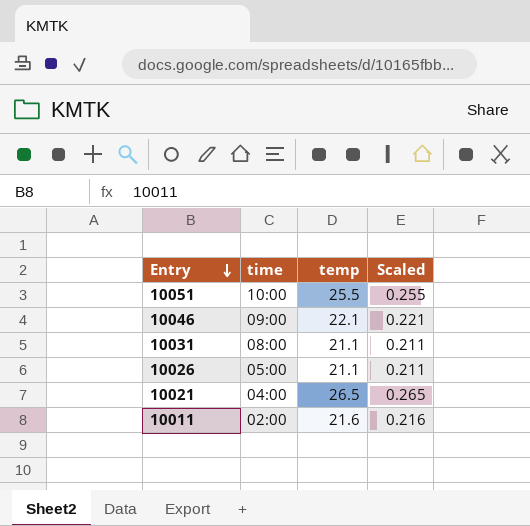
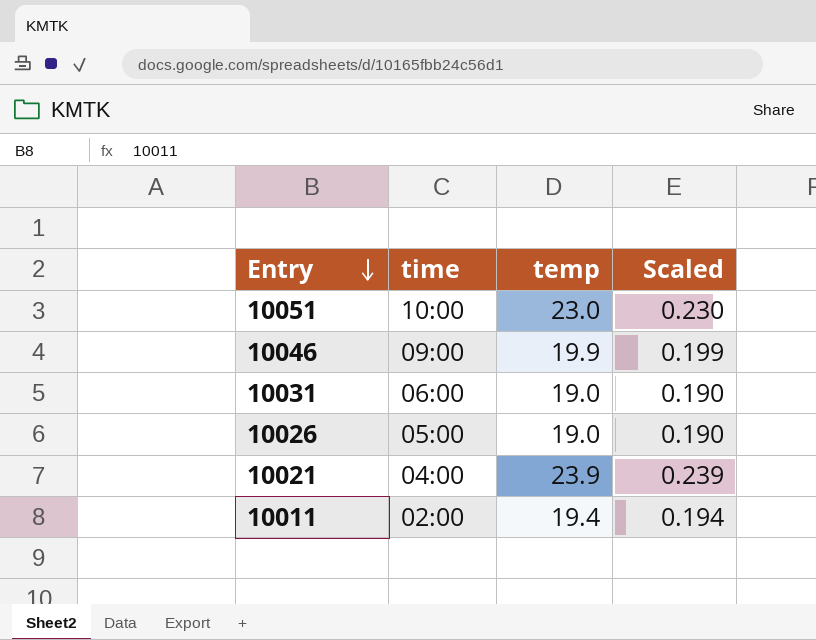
10051 | temp: 25.5 -> 23.0
10051 | Scaled: 0.255 -> 0.230
10046 | temp: 22.1 -> 19.9
10046 | Scaled: 0.221 -> 0.199
10031 | time: 08:00 -> 06:00
10031 | temp: 21.1 -> 19.0
10031 | Scaled: 0.211 -> 0.190
10026 | temp: 21.1 -> 19.0
10026 | Scaled: 0.211 -> 0.190
10021 | temp: 26.5 -> 23.9
10021 | Scaled: 0.265 -> 0.239
10011 | temp: 21.6 -> 19.4
10011 | Scaled: 0.216 -> 0.194

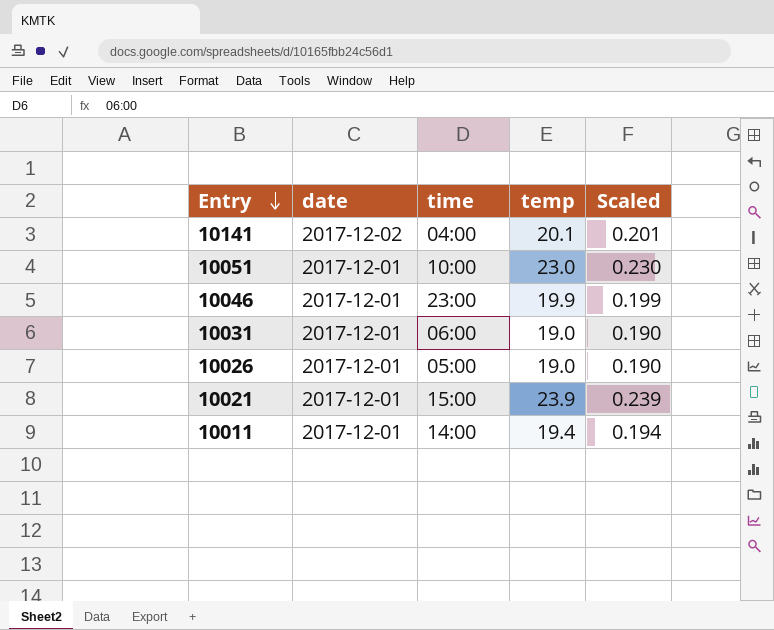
column date | position: none -> 2
row 10141: none -> 2017-12-02 | 04:00 | 20.1 | 0.201
10046 | time: 09:00 -> 23:00
10021 | time: 04:00 -> 15:00
10011 | time: 02:00 -> 14:00

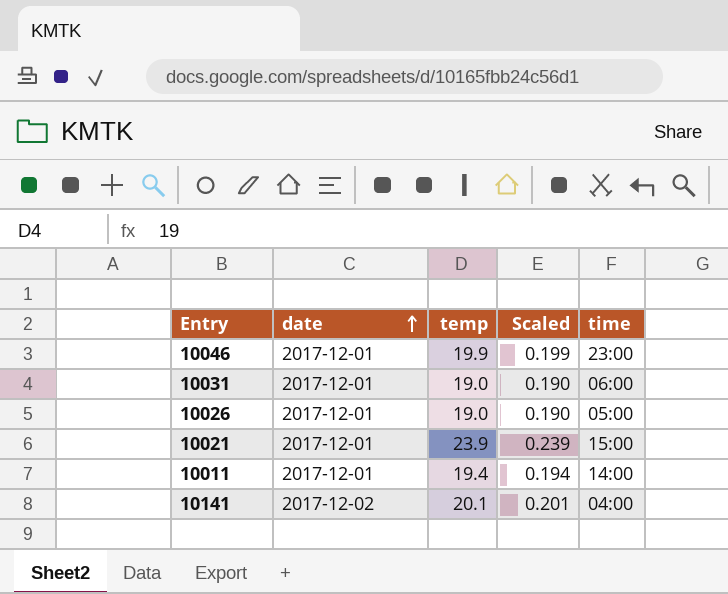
row order: Entry descending -> date ascending
column time | position: 3 -> 5
row 10051: 2017-12-01 | 10:00 | 23.0 | 0.230 -> none

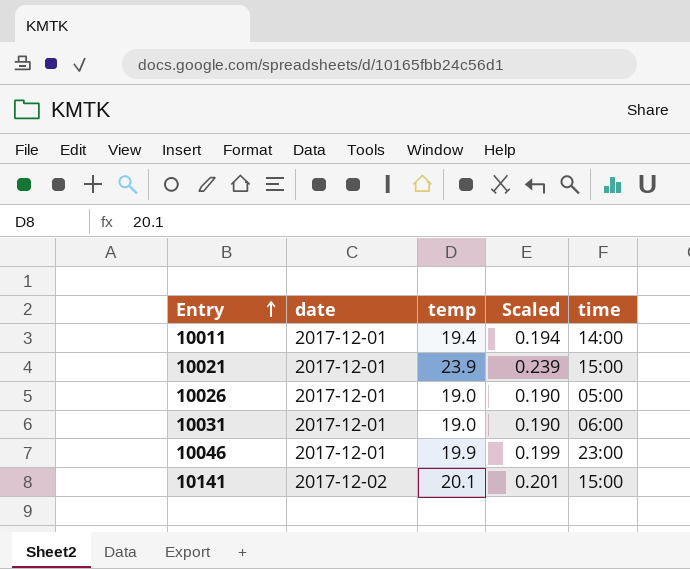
row order: date ascending -> Entry ascending
10141 | time: 04:00 -> 15:00

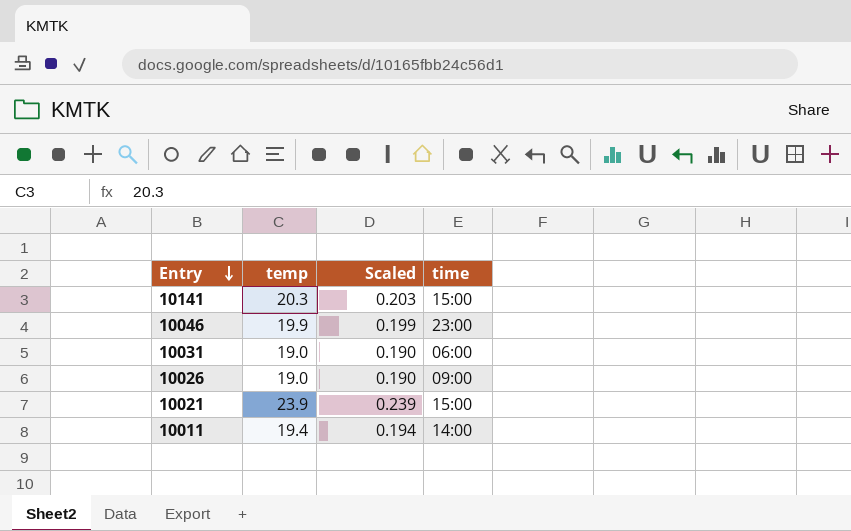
row order: Entry ascending -> Entry descending
column date | position: 2 -> none
10141 | temp: 20.1 -> 20.3
10141 | Scaled: 0.201 -> 0.203
10026 | time: 05:00 -> 09:00

